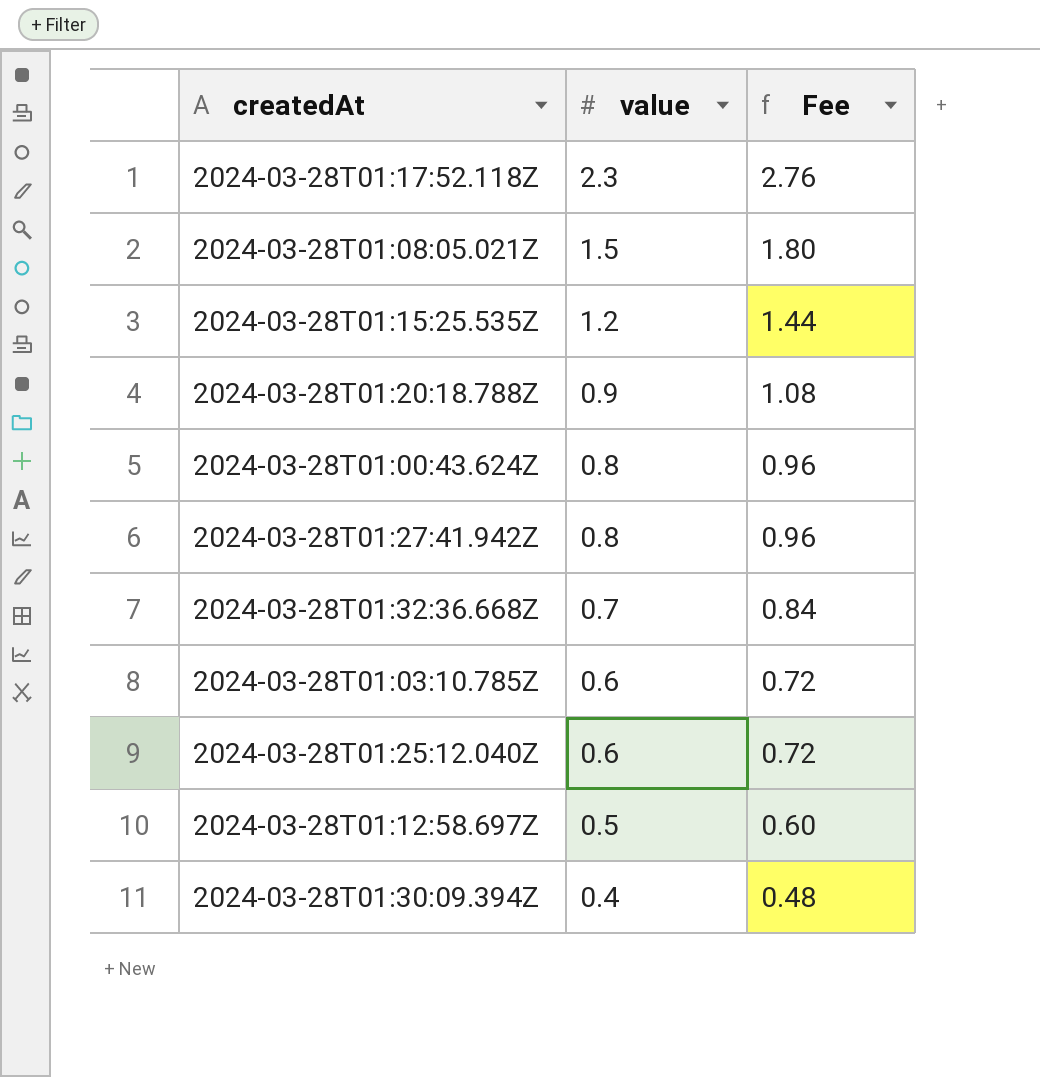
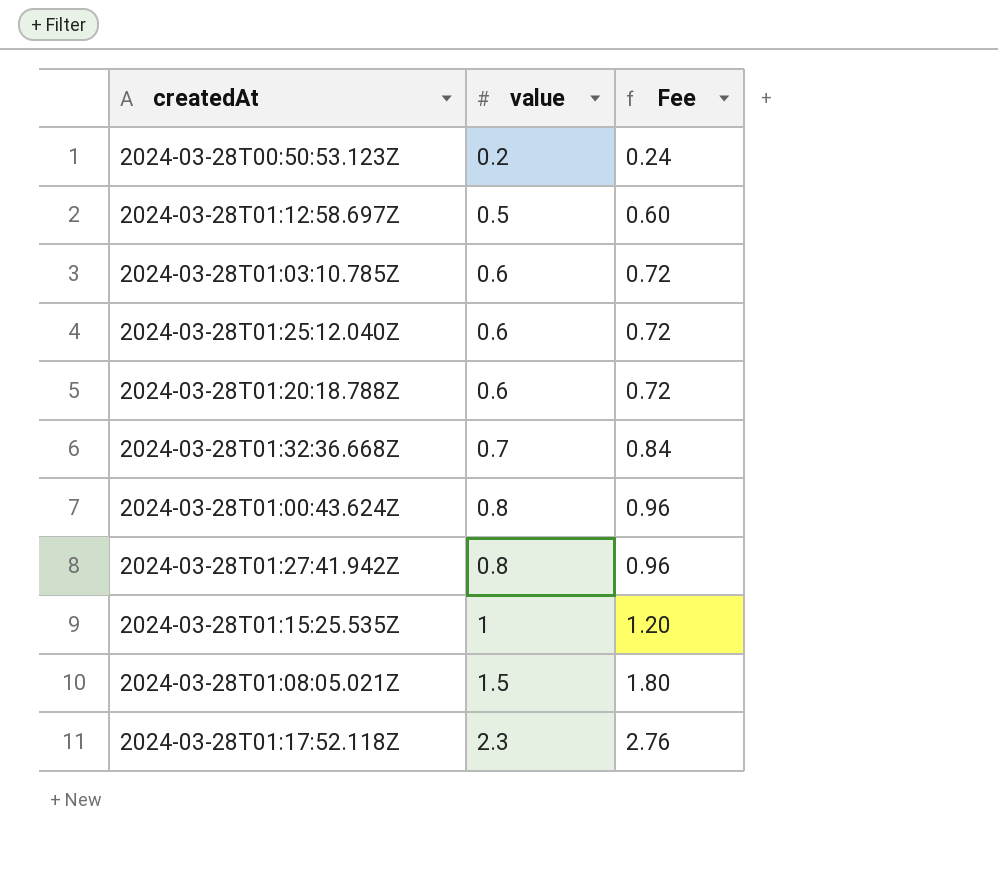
row order: value descending -> value ascending
row 2024-03-28T01:30:09.394Z: 0.4 | 0.48 -> none
row 2024-03-28T00:50:53.123Z: none -> 0.2 | 0.24
2024-03-28T01:20:18.788Z | value: 0.9 -> 0.6
2024-03-28T01:20:18.788Z | Fee: 1.08 -> 0.72
2024-03-28T01:15:25.535Z | value: 1.2 -> 1
2024-03-28T01:15:25.535Z | Fee: 1.44 -> 1.20

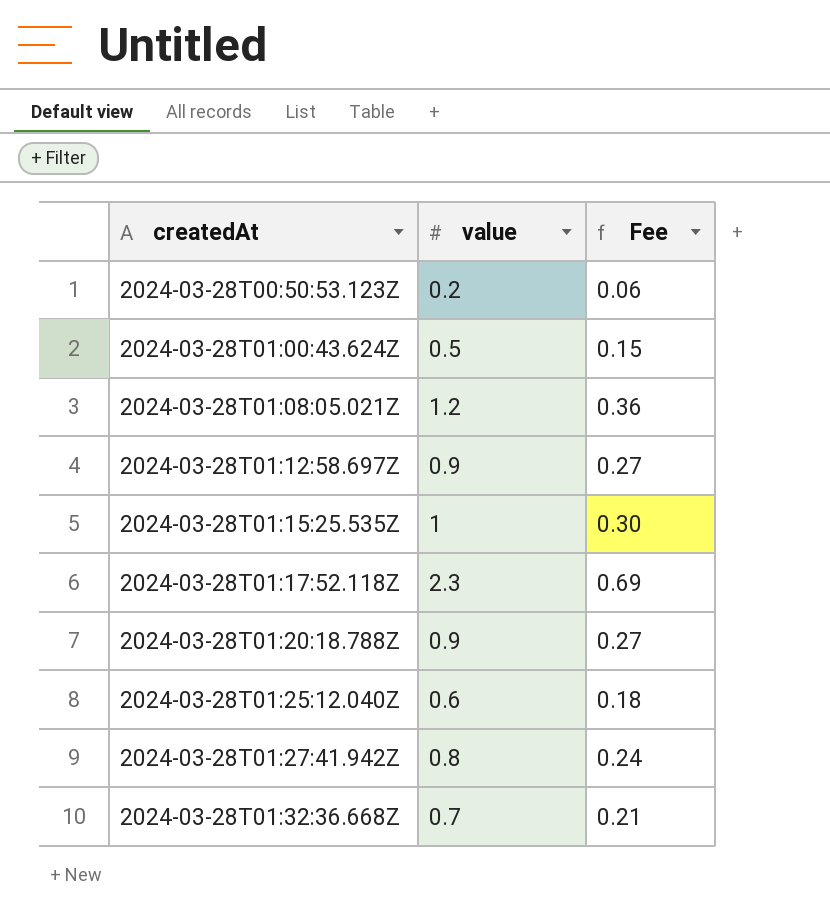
row order: value ascending -> createdAt ascending
column Fee | formula: [value] * 1.2 -> [value] * 0.3
row 2024-03-28T01:03:10.785Z: 0.6 | 0.72 -> none
2024-03-28T01:00:43.624Z | value: 0.8 -> 0.5
2024-03-28T01:08:05.021Z | value: 1.5 -> 1.2
2024-03-28T01:12:58.697Z | value: 0.5 -> 0.9
2024-03-28T01:20:18.788Z | value: 0.6 -> 0.9

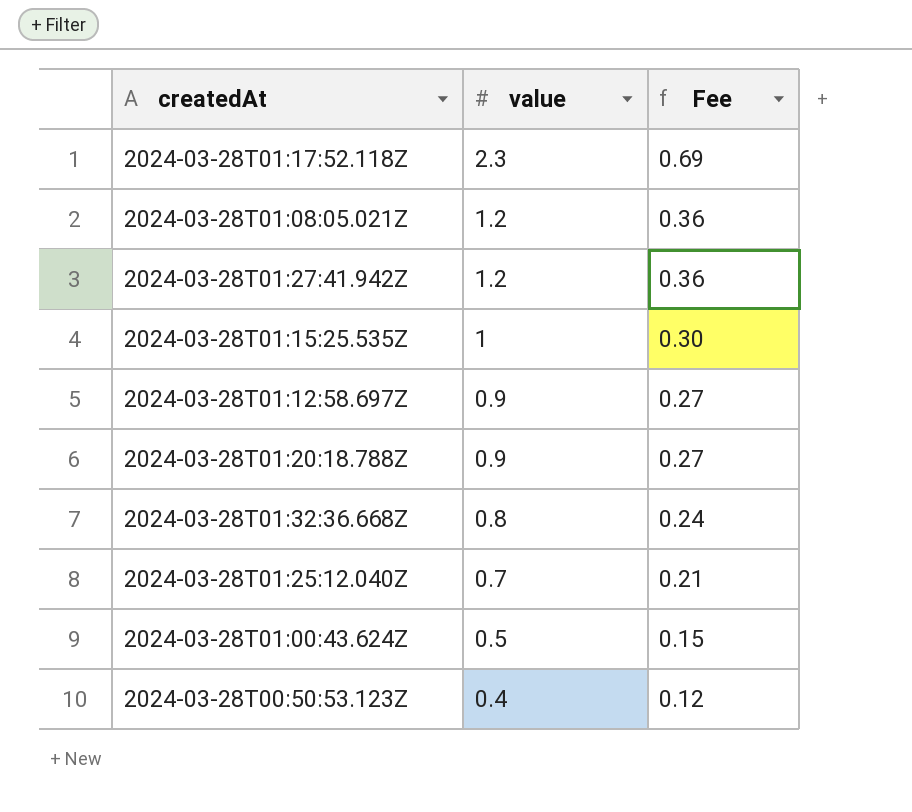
row order: createdAt ascending -> value descending
2024-03-28T01:27:41.942Z | value: 0.8 -> 1.2
2024-03-28T01:27:41.942Z | Fee: 0.24 -> 0.36
2024-03-28T01:32:36.668Z | value: 0.7 -> 0.8
2024-03-28T01:32:36.668Z | Fee: 0.21 -> 0.24
2024-03-28T01:25:12.040Z | value: 0.6 -> 0.7
2024-03-28T01:25:12.040Z | Fee: 0.18 -> 0.21
2024-03-28T00:50:53.123Z | value: 0.2 -> 0.4
2024-03-28T00:50:53.123Z | Fee: 0.06 -> 0.12

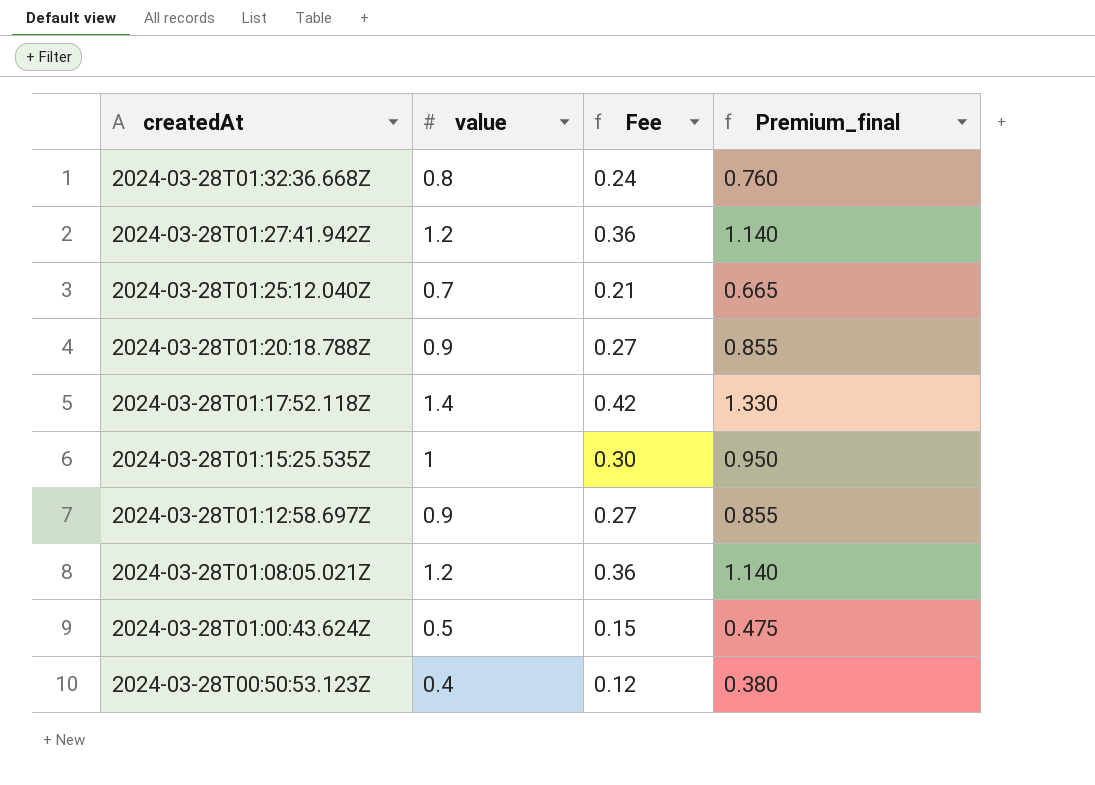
row order: value descending -> createdAt descending
column Premium_final | formula: none -> [value] * 0.95
2024-03-28T01:17:52.118Z | value: 2.3 -> 1.4
2024-03-28T01:17:52.118Z | Fee: 0.69 -> 0.42

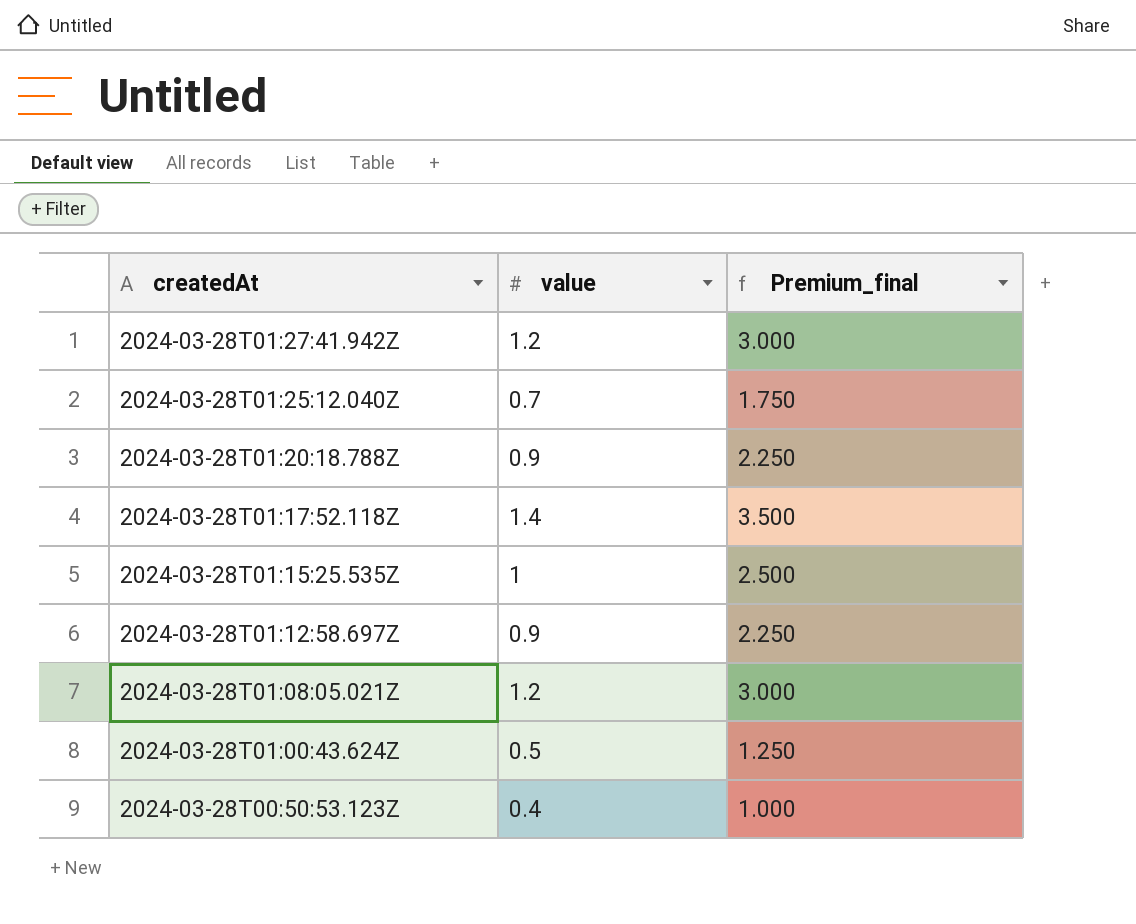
column Fee | formula: [value] * 0.3 -> none
column Premium_final | formula: [value] * 0.95 -> [value] * 2.5
row 2024-03-28T01:32:36.668Z: 0.8 | 0.24 | 0.760 -> none

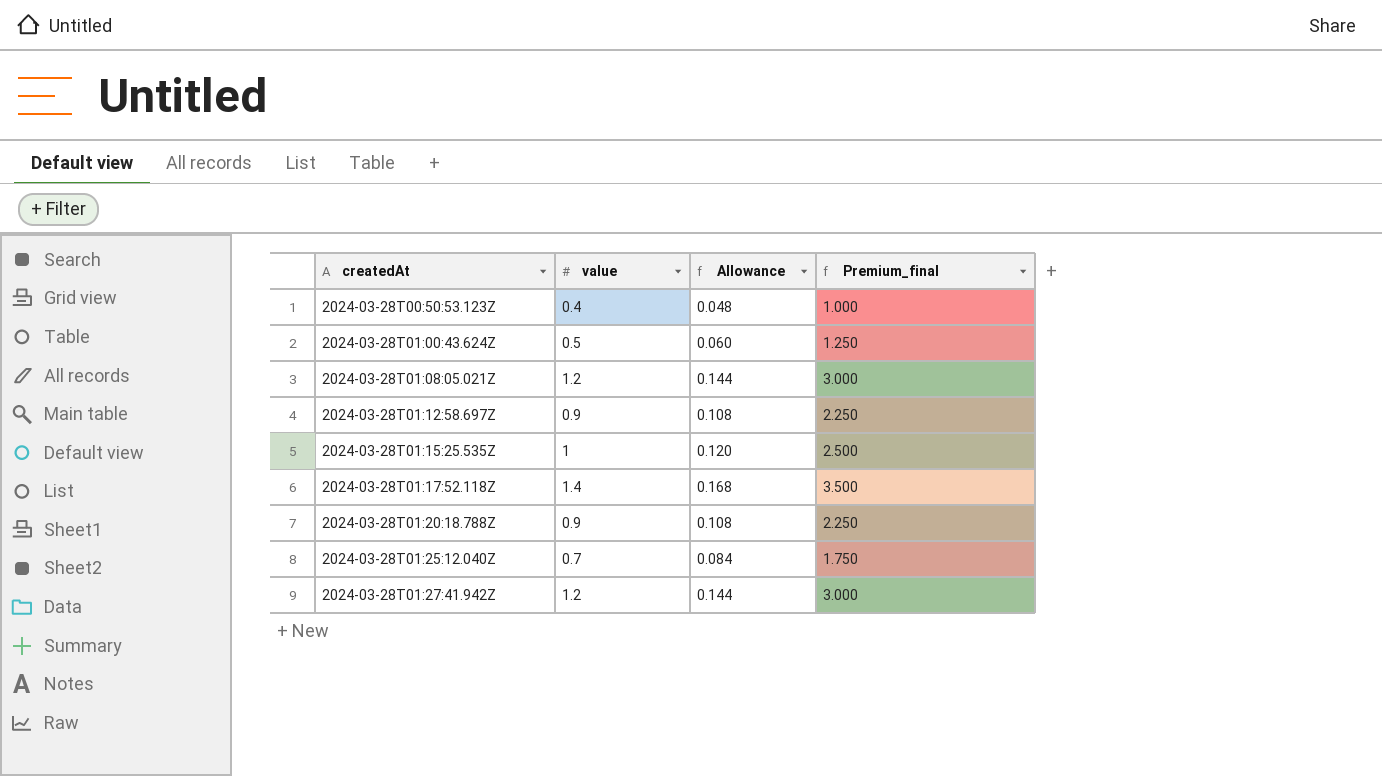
row order: createdAt descending -> createdAt ascending
column Allowance | formula: none -> [value] * 0.12

